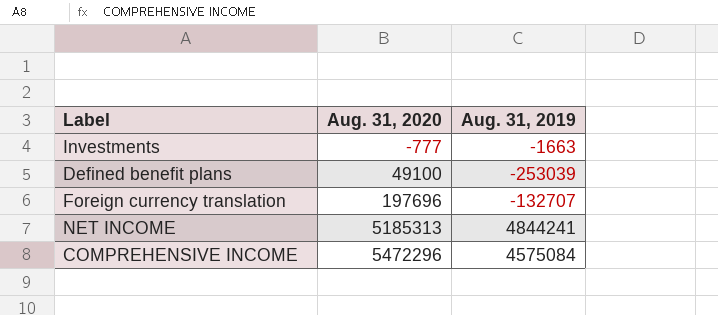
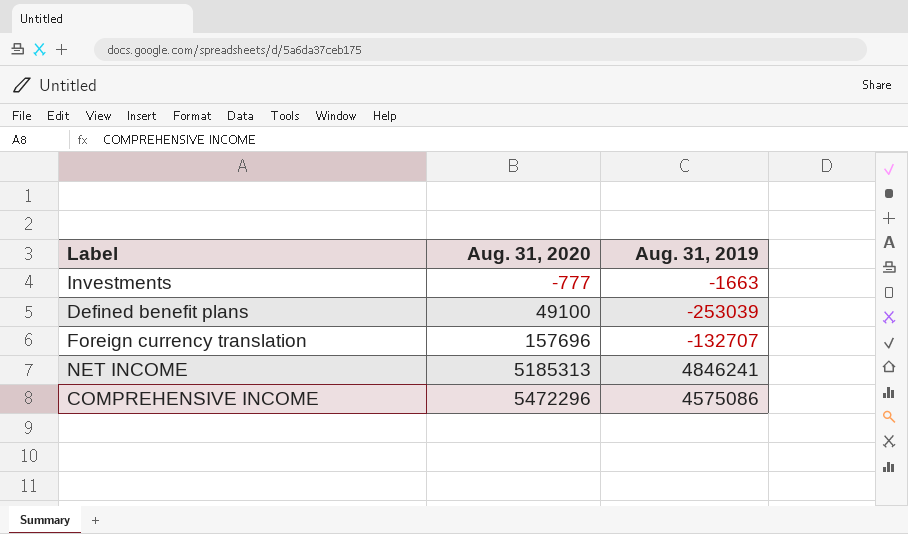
Foreign currency translation | Aug. 31, 2020: 197696 -> 157696
NET INCOME | Aug. 31, 2019: 4844241 -> 4846241
COMPREHENSIVE INCOME | Aug. 31, 2019: 4575084 -> 4575086

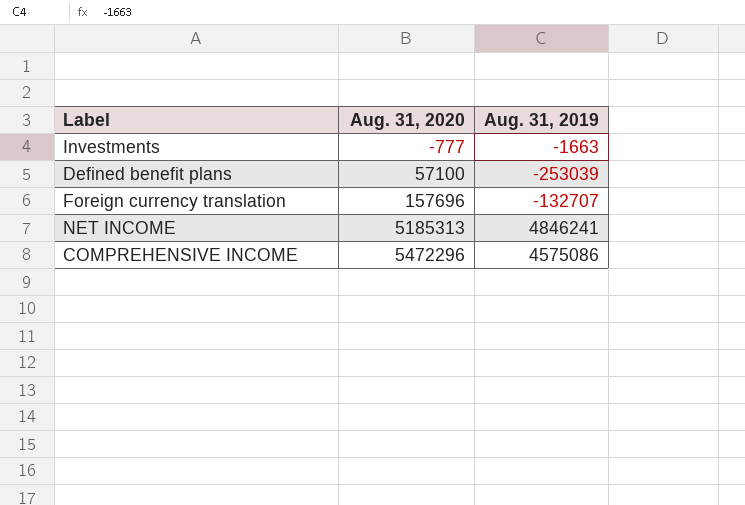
Defined benefit plans | Aug. 31, 2020: 49100 -> 57100

